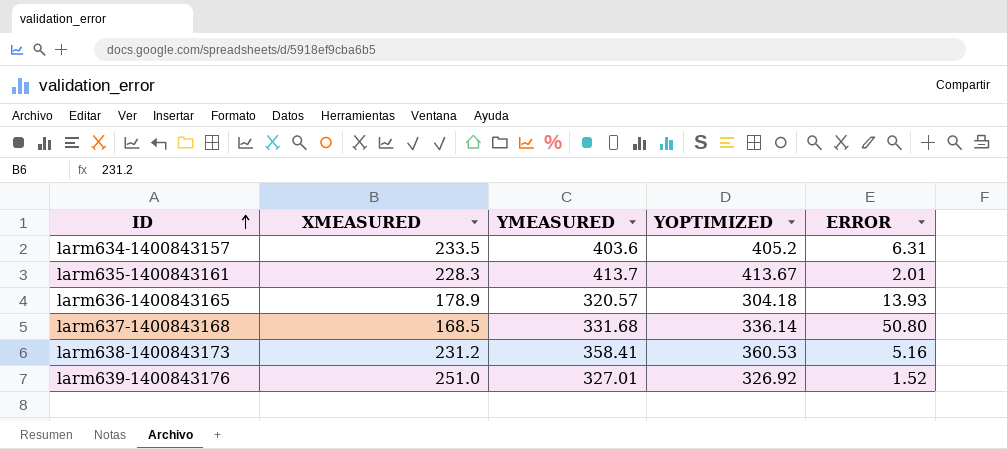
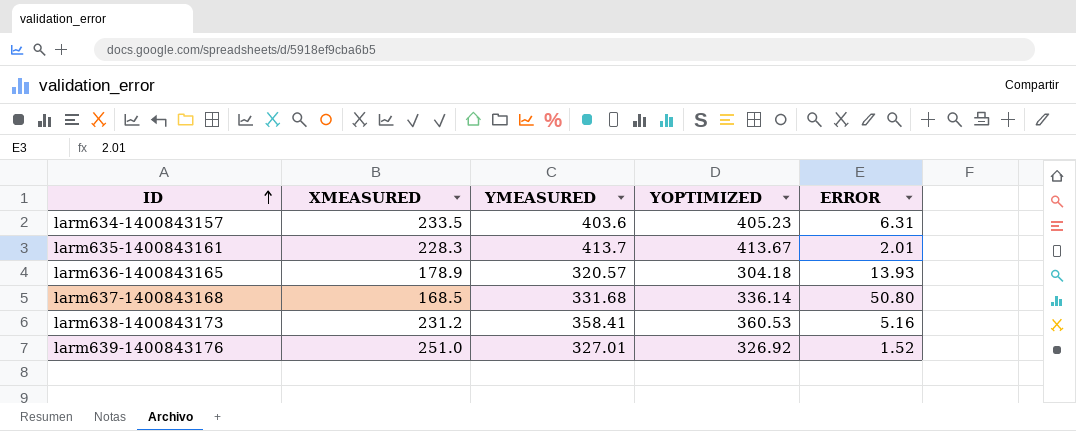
larm634-1400843157 | YOPTIMIZED: 405.2 -> 405.23

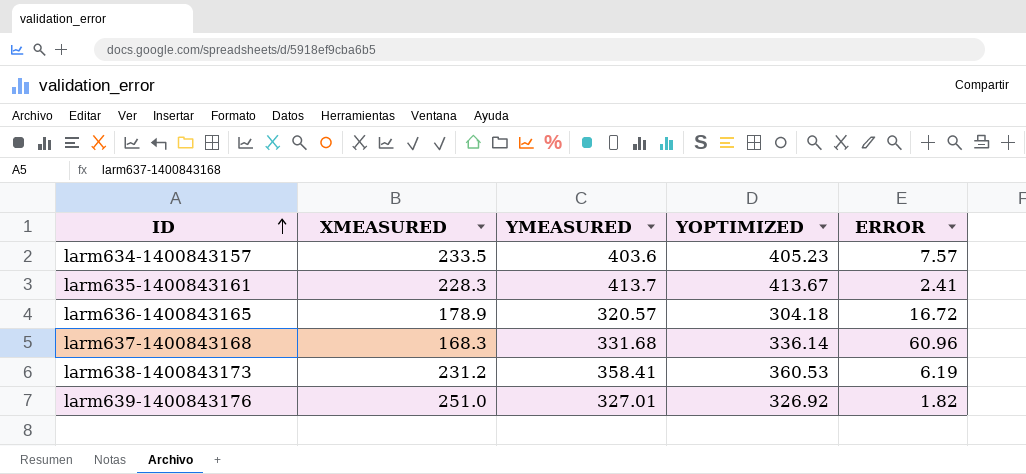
larm634-1400843157 | ERROR: 6.31 -> 7.57
larm635-1400843161 | ERROR: 2.01 -> 2.41
larm636-1400843165 | ERROR: 13.93 -> 16.72
larm637-1400843168 | XMEASURED: 168.5 -> 168.3
larm637-1400843168 | ERROR: 50.80 -> 60.96
larm638-1400843173 | ERROR: 5.16 -> 6.19
larm639-1400843176 | ERROR: 1.52 -> 1.82

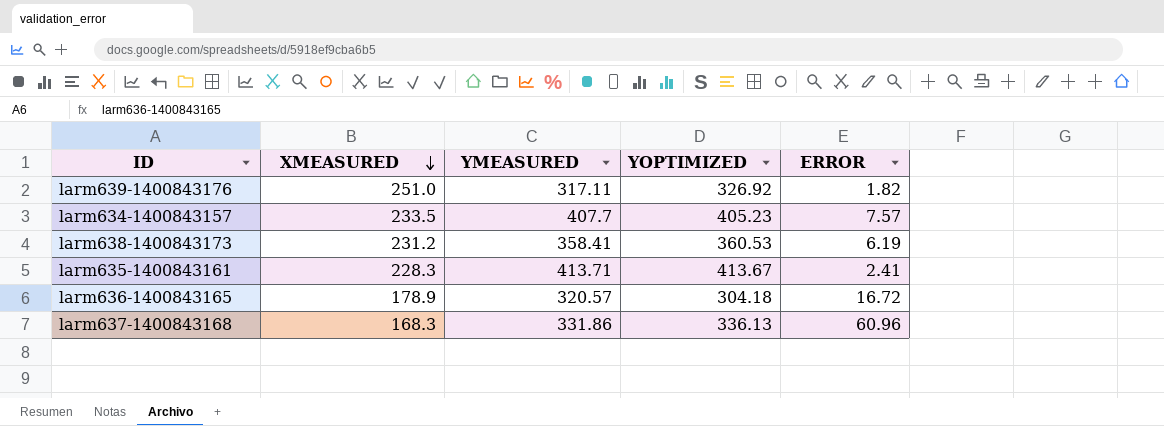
row order: ID ascending -> XMEASURED descending
larm639-1400843176 | YMEASURED: 327.01 -> 317.11
larm634-1400843157 | YMEASURED: 403.6 -> 407.7
larm635-1400843161 | YMEASURED: 413.7 -> 413.71
larm637-1400843168 | YMEASURED: 331.68 -> 331.86
larm637-1400843168 | YOPTIMIZED: 336.14 -> 336.13

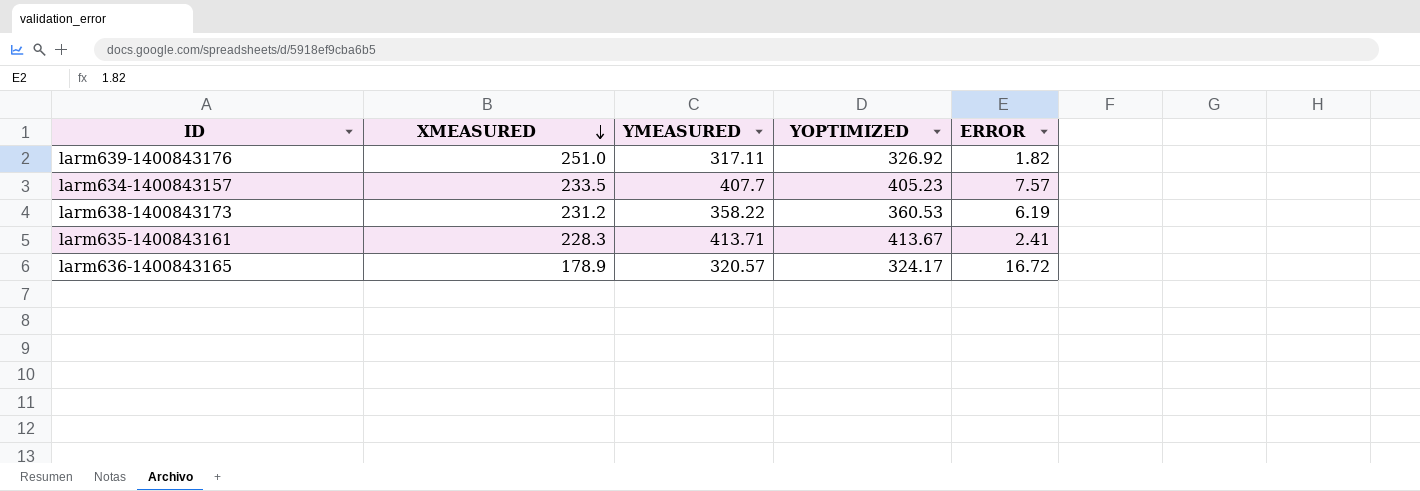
row larm637-1400843168: 168.3 | 331.86 | 336.13 | 60.96 -> none
larm638-1400843173 | YMEASURED: 358.41 -> 358.22
larm636-1400843165 | YOPTIMIZED: 304.18 -> 324.17

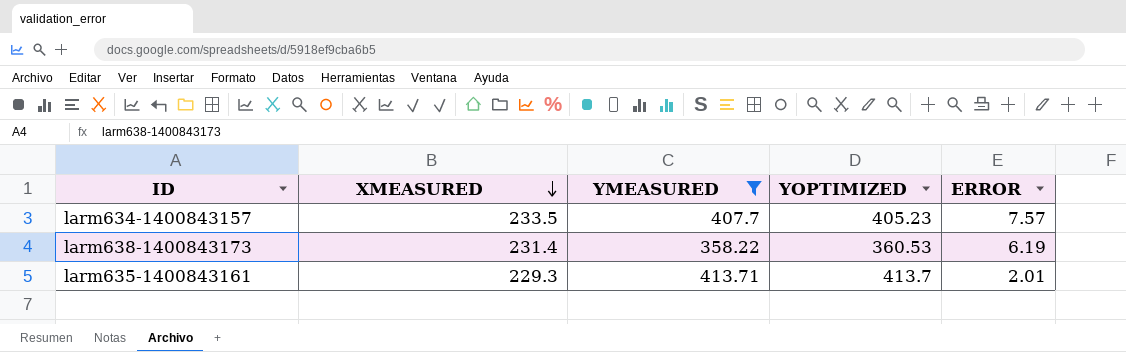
filter: none -> YMEASURED >= 358.22
larm638-1400843173 | XMEASURED: 231.2 -> 231.4
larm635-1400843161 | XMEASURED: 228.3 -> 229.3
larm635-1400843161 | YOPTIMIZED: 413.67 -> 413.7
larm635-1400843161 | ERROR: 2.41 -> 2.01

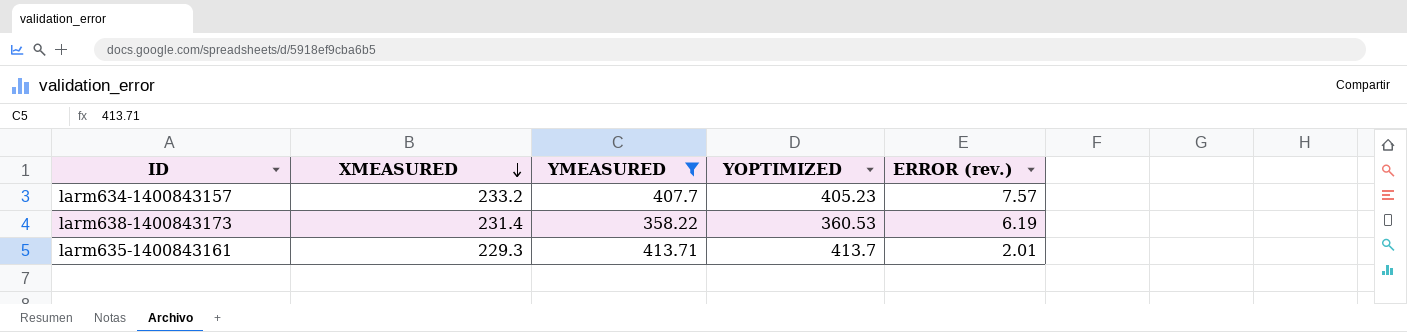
column name: ERROR -> ERROR (rev.)
larm634-1400843157 | XMEASURED: 233.5 -> 233.2

